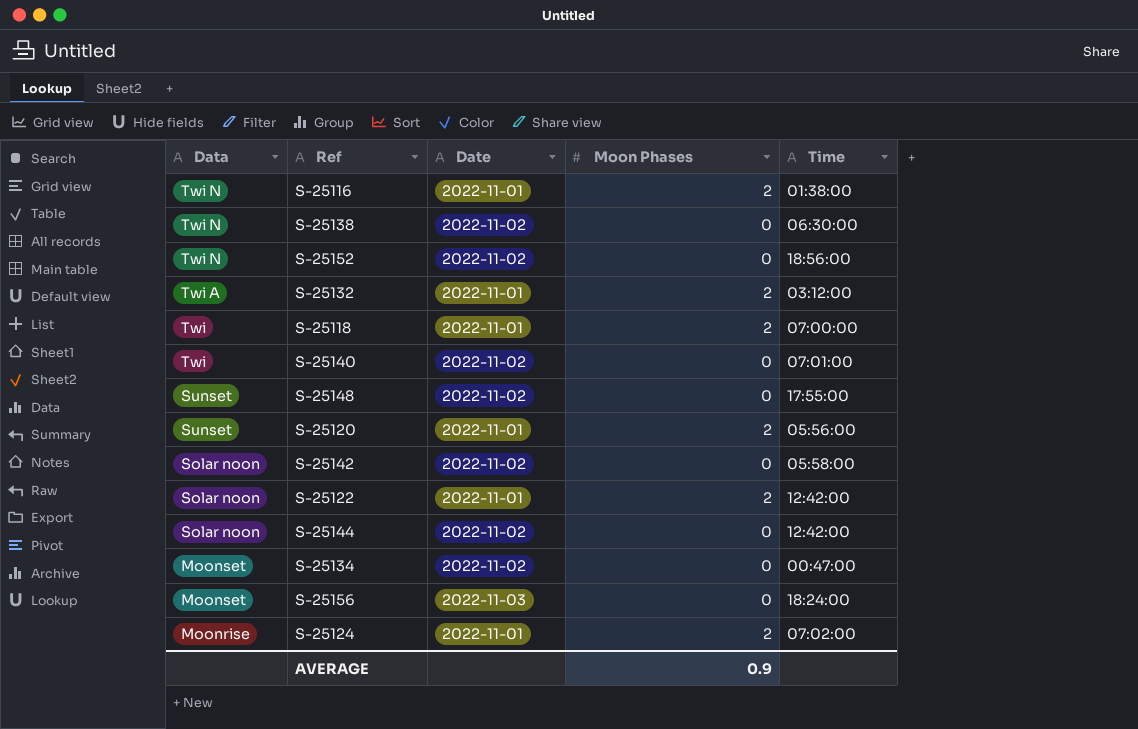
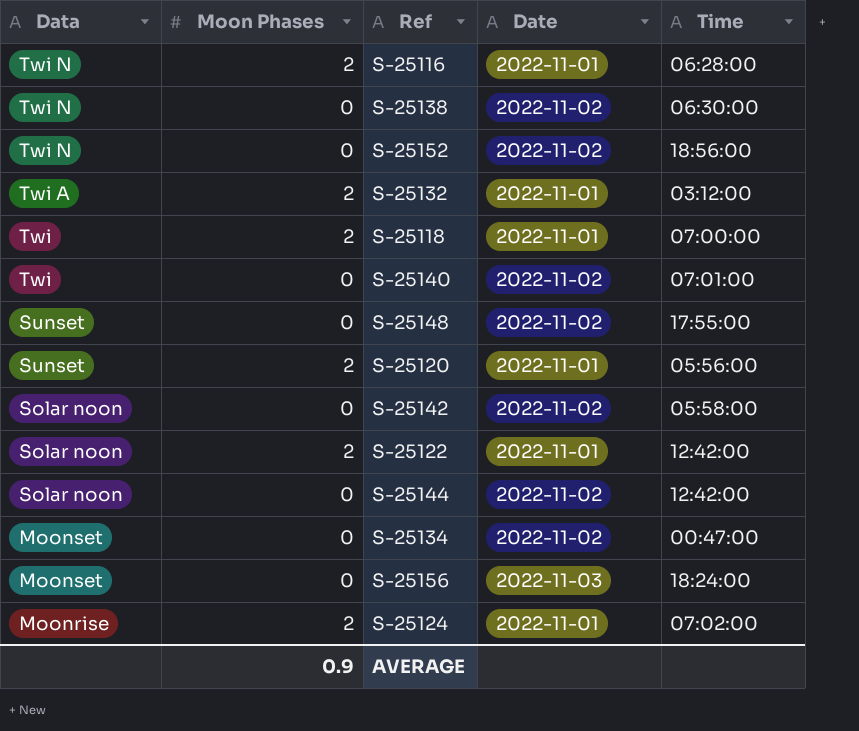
column Moon Phases | position: 4 -> 2
S-25116 | Time: 01:38:00 -> 06:28:00

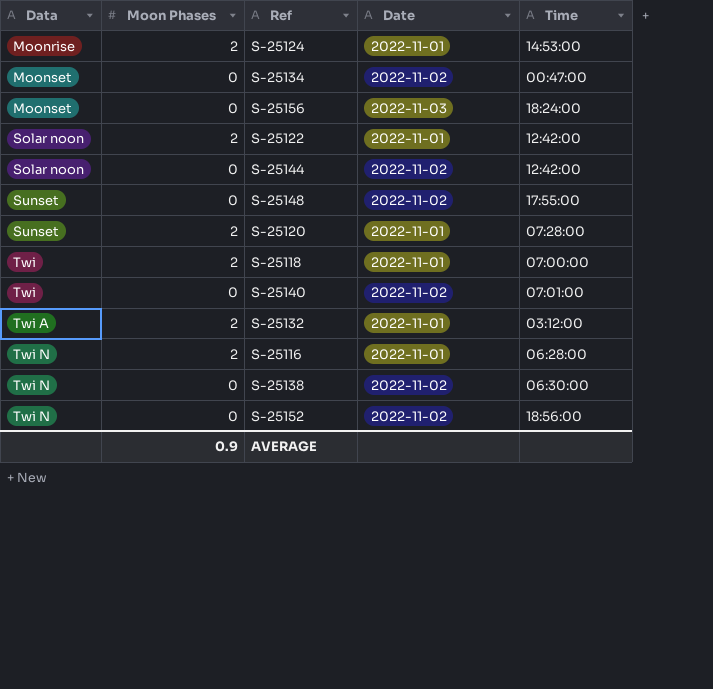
row order: Data descending -> Data ascending
row S-25142: Solar noon | 0 | 2022-11-02 | 05:58:00 -> none
S-25124 | Time: 07:02:00 -> 14:53:00
S-25120 | Time: 05:56:00 -> 07:28:00

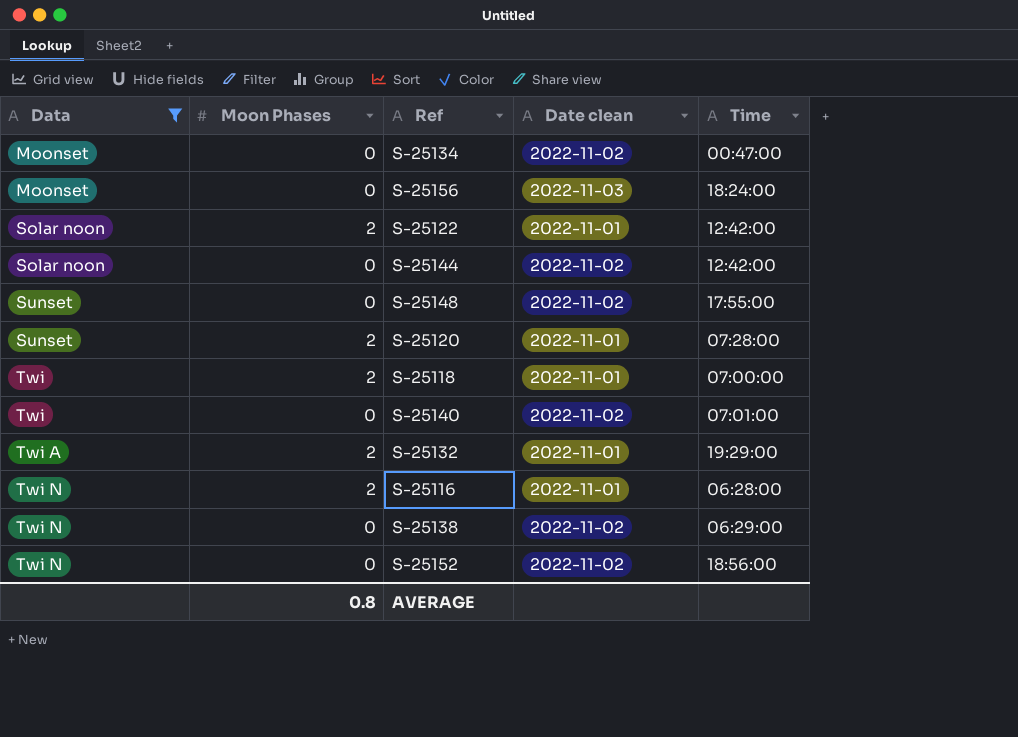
filter: none -> Data != Moonrise
column name: Date -> Date clean
S-25132 | Time: 03:12:00 -> 19:29:00
S-25138 | Time: 06:30:00 -> 06:29:00
AVERAGE | Moon Phases: 0.9 -> 0.8

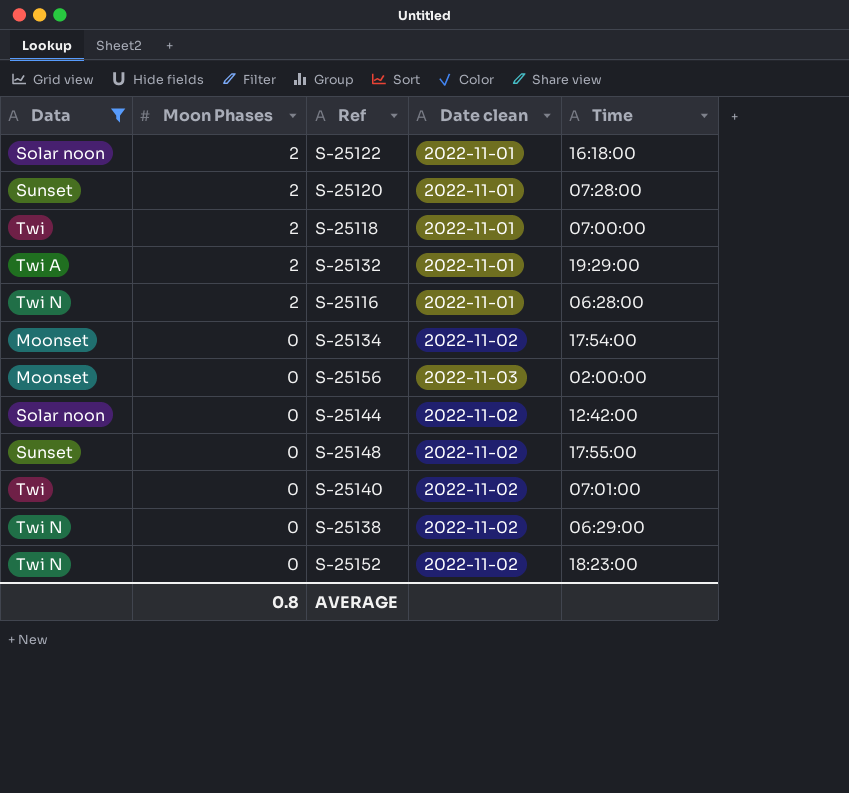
row order: Data ascending -> Moon Phases descending
S-25122 | Time: 12:42:00 -> 16:18:00
S-25134 | Time: 00:47:00 -> 17:54:00
S-25156 | Time: 18:24:00 -> 02:00:00
S-25152 | Time: 18:56:00 -> 18:23:00

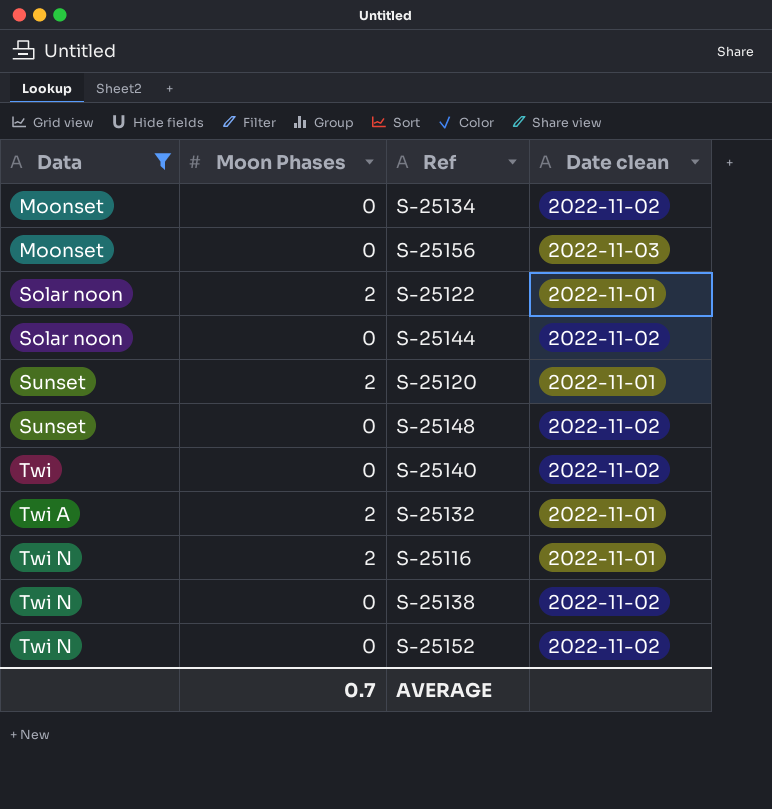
row order: Moon Phases descending -> Data ascending
column Time | position: 5 -> none
row S-25118: Twi | 2 | 2022-11-01 | 07:00:00 -> none
AVERAGE | Moon Phases: 0.8 -> 0.7

